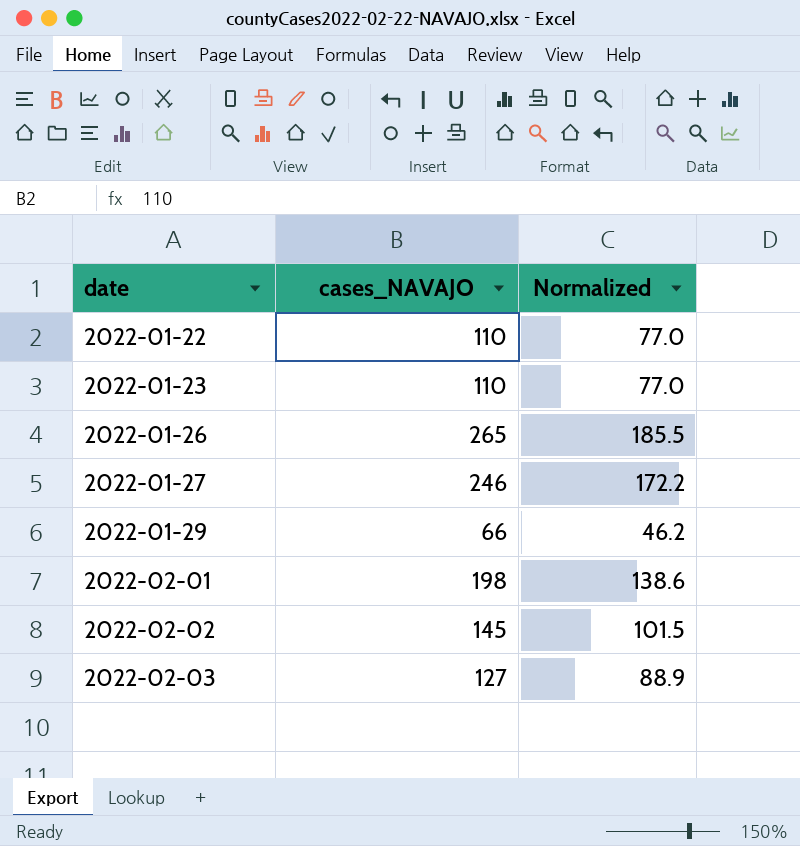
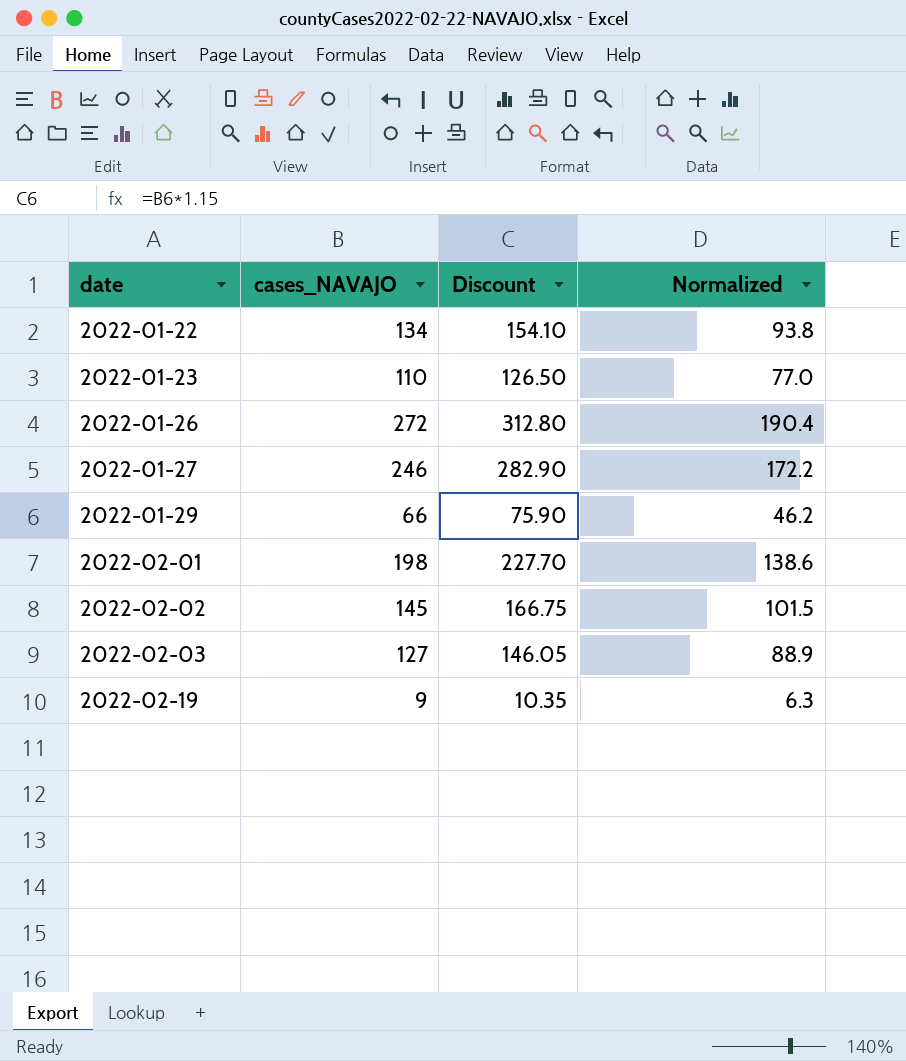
column Discount | formula: none -> [cases_NAVAJO] * 1.15
2022-01-22 | cases_NAVAJO: 110 -> 134
2022-01-22 | Normalized: 77.0 -> 93.8
2022-01-26 | cases_NAVAJO: 265 -> 272
2022-01-26 | Normalized: 185.5 -> 190.4
row 2022-02-19: none -> 9 | 10.35 | 6.3

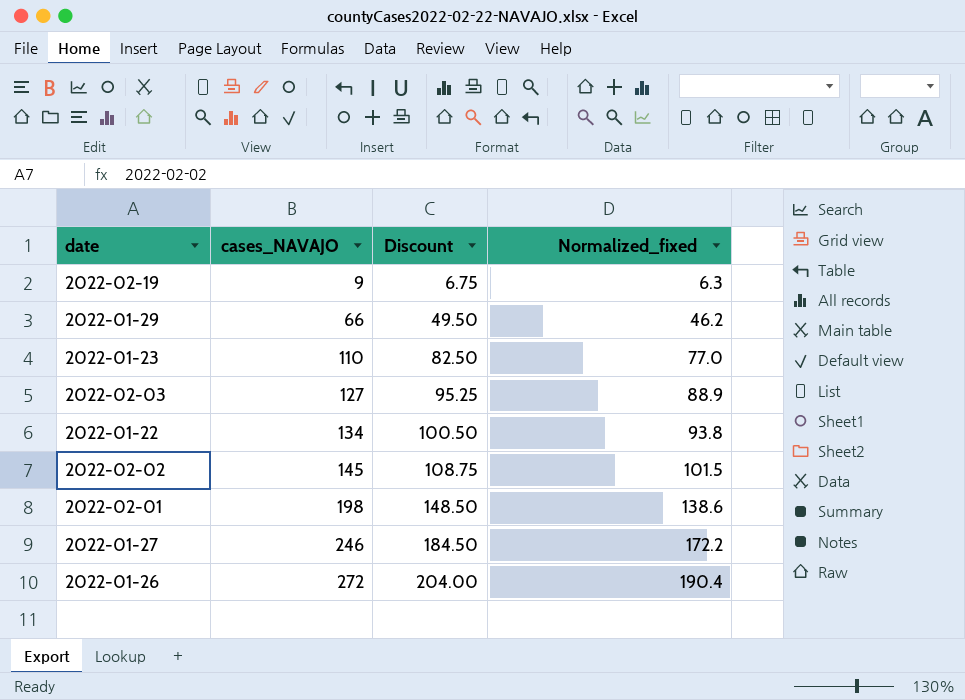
row order: date ascending -> cases_NAVAJO ascending
column Discount | formula: [cases_NAVAJO] * 1.15 -> [cases_NAVAJO] * 0.75
column name: Normalized -> Normalized_fixed

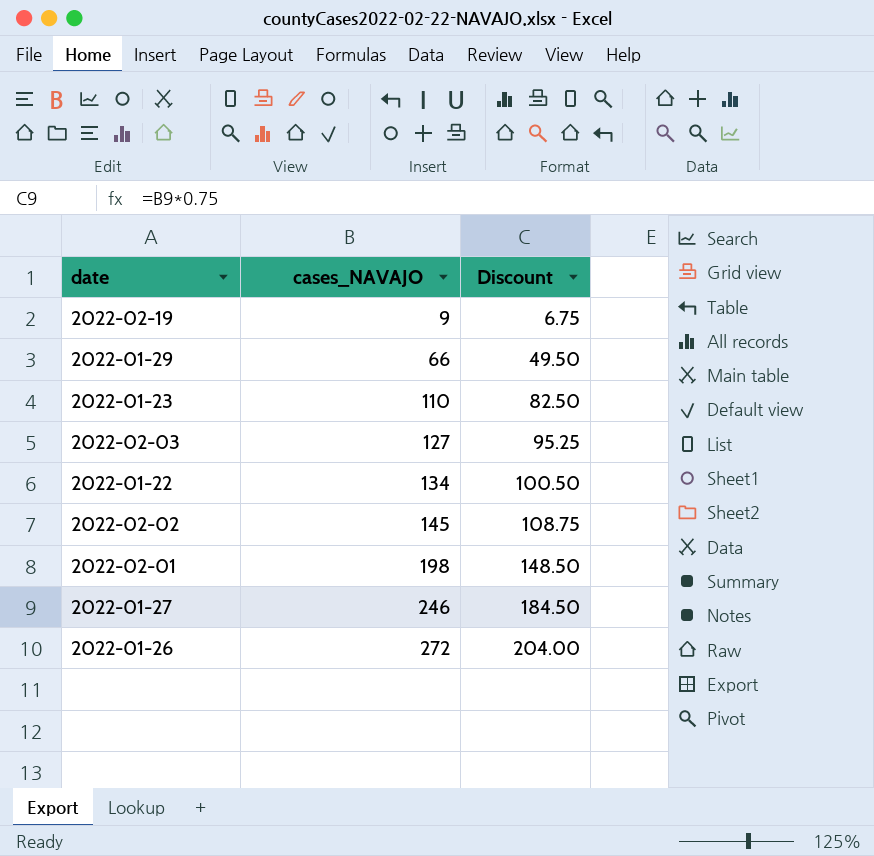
column Normalized_fixed | formula: [cases_NAVAJO] * 0.7 -> none

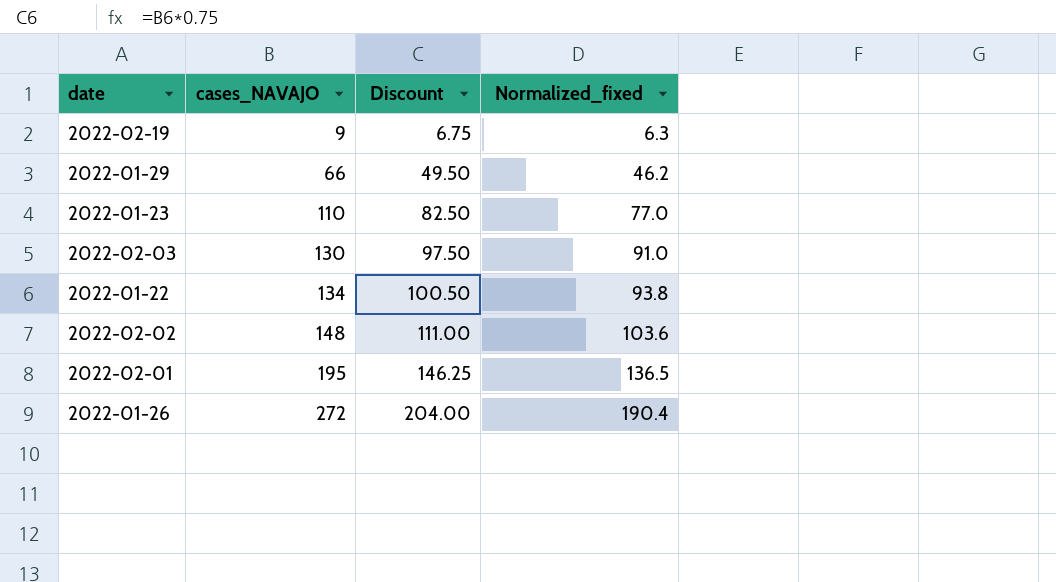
column Normalized_fixed | formula: none -> [cases_NAVAJO] * 0.7
row 2022-01-27: 246 | 184.50 -> none
2022-02-03 | cases_NAVAJO: 127 -> 130
2022-02-03 | Discount: 95.25 -> 97.50
2022-02-02 | cases_NAVAJO: 145 -> 148
2022-02-02 | Discount: 108.75 -> 111.00
2022-02-01 | cases_NAVAJO: 198 -> 195
2022-02-01 | Discount: 148.50 -> 146.25

